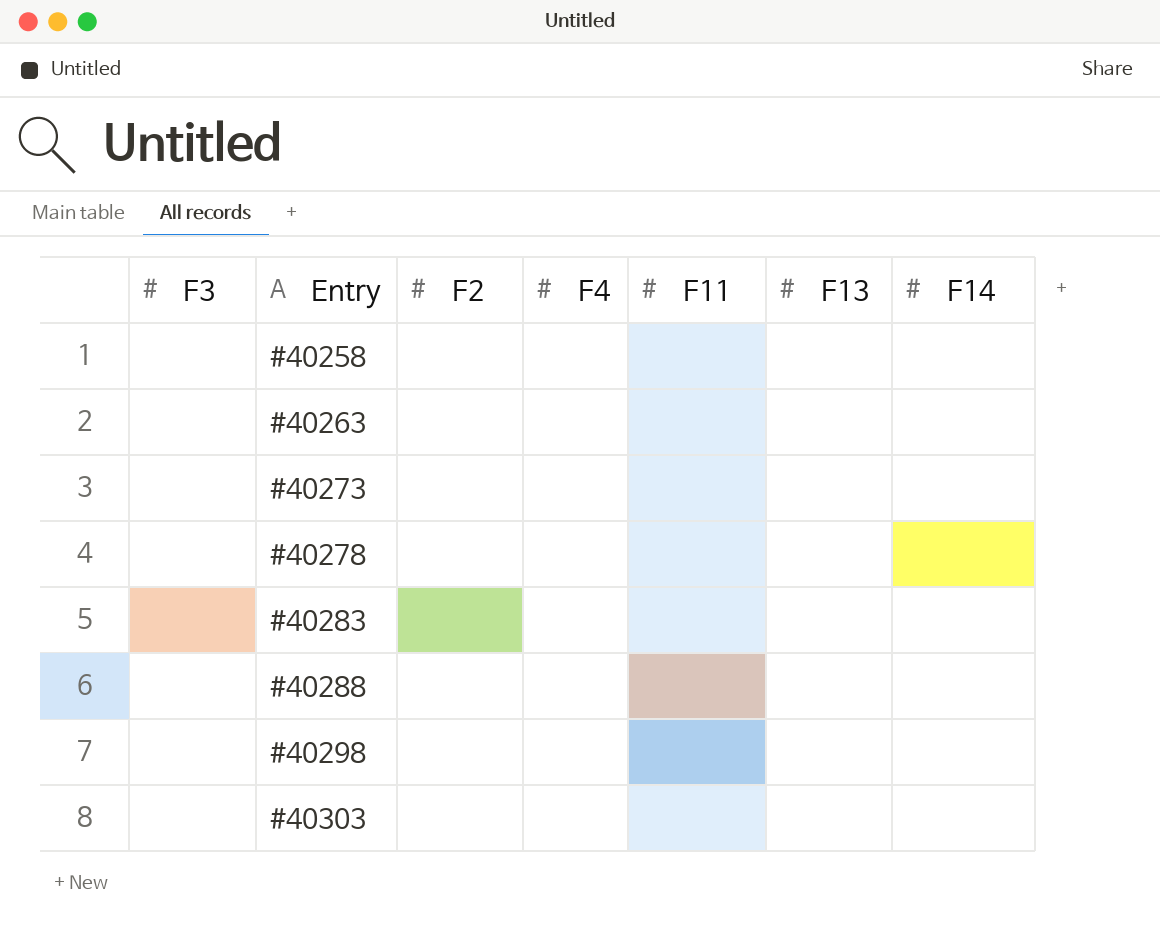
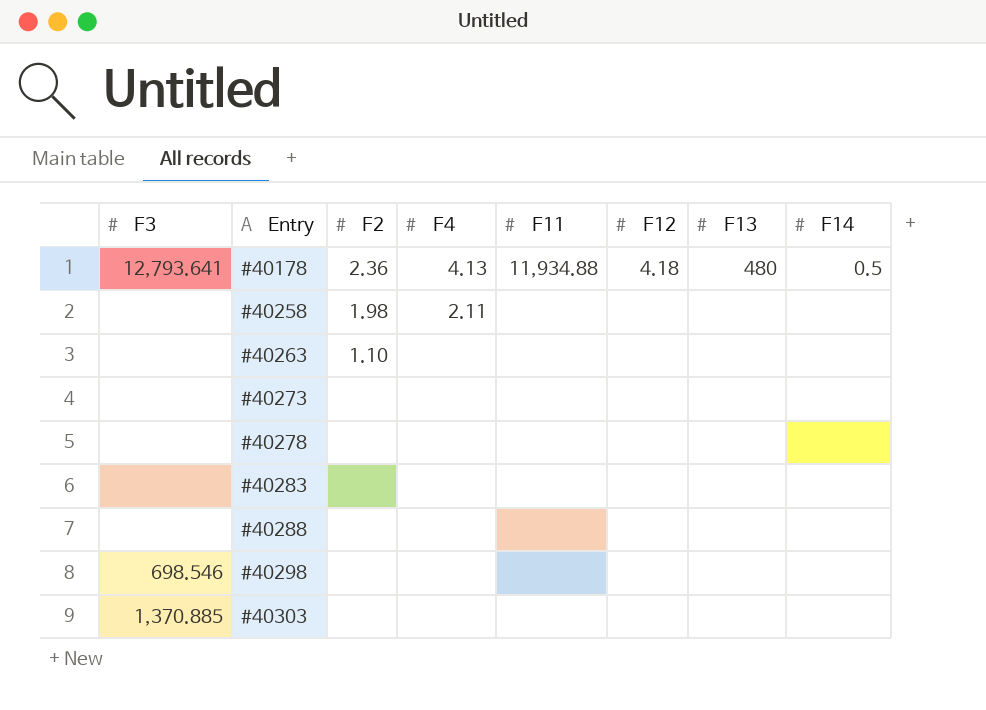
column F12 | position: none -> 6
row #40178: none -> 12,793.641 | 2.36 | 4.13 | 11,934.88 | 4.18 | 480 | 0.5
#40258 | F2: none -> 1.98
#40258 | F4: none -> 2.11
#40263 | F2: none -> 1.10
#40298 | F3: none -> 698.546
#40303 | F3: none -> 1,370.885

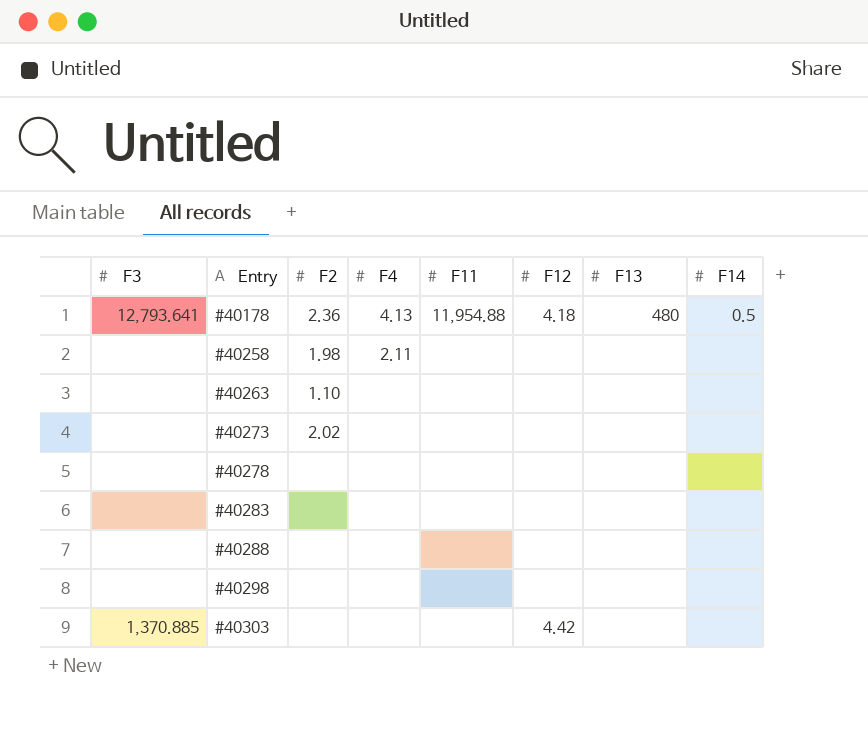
#40178 | F11: 11,934.88 -> 11,954.88
#40273 | F2: none -> 2.02
#40298 | F3: 698.546 -> none
#40303 | F12: none -> 4.42

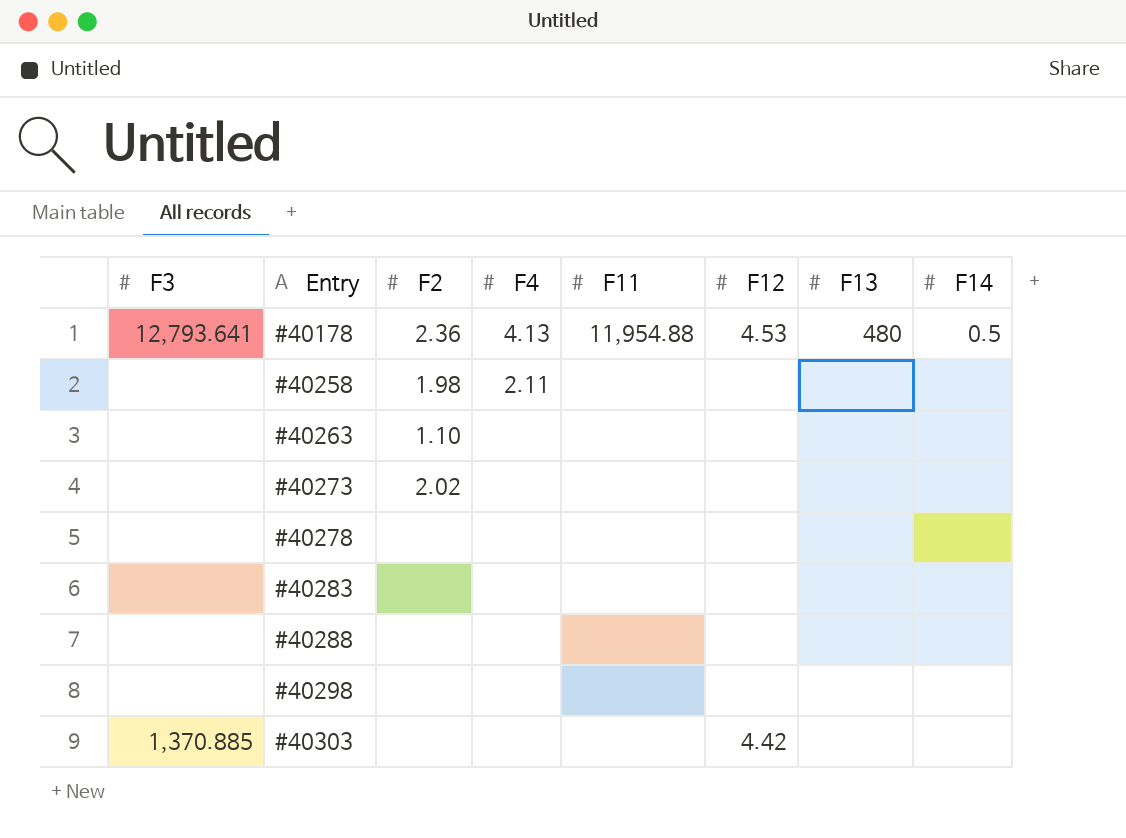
#40178 | F12: 4.18 -> 4.53

